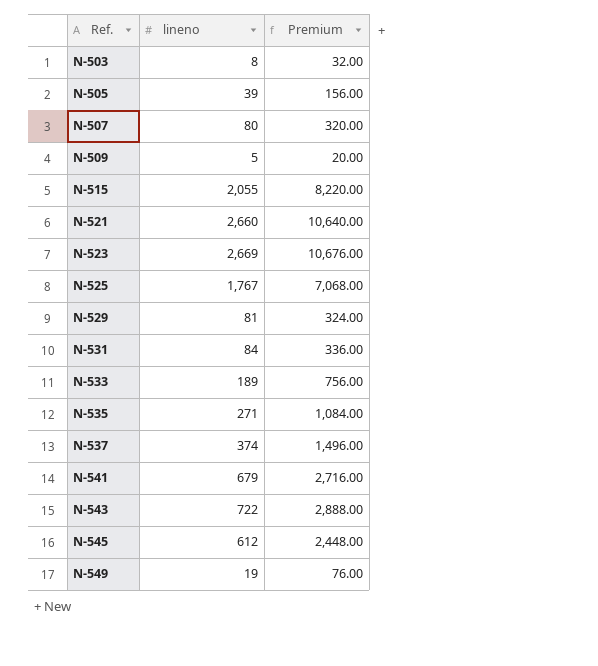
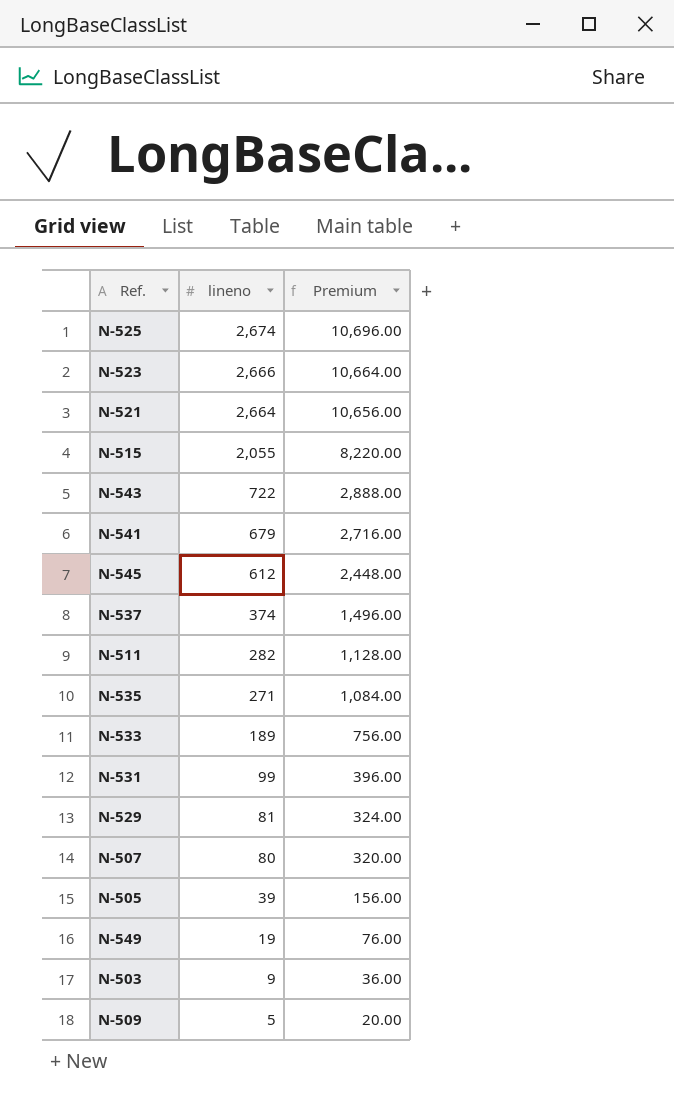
row order: Ref. ascending -> lineno descending
N-525 | lineno: 1,767 -> 2,674
N-525 | Premium: 7,068.00 -> 10,696.00
N-523 | lineno: 2,669 -> 2,666
N-523 | Premium: 10,676.00 -> 10,664.00
N-521 | lineno: 2,660 -> 2,664
N-521 | Premium: 10,640.00 -> 10,656.00
row N-511: none -> 282 | 1,128.00
N-531 | lineno: 84 -> 99
N-531 | Premium: 336.00 -> 396.00
N-503 | lineno: 8 -> 9
N-503 | Premium: 32.00 -> 36.00

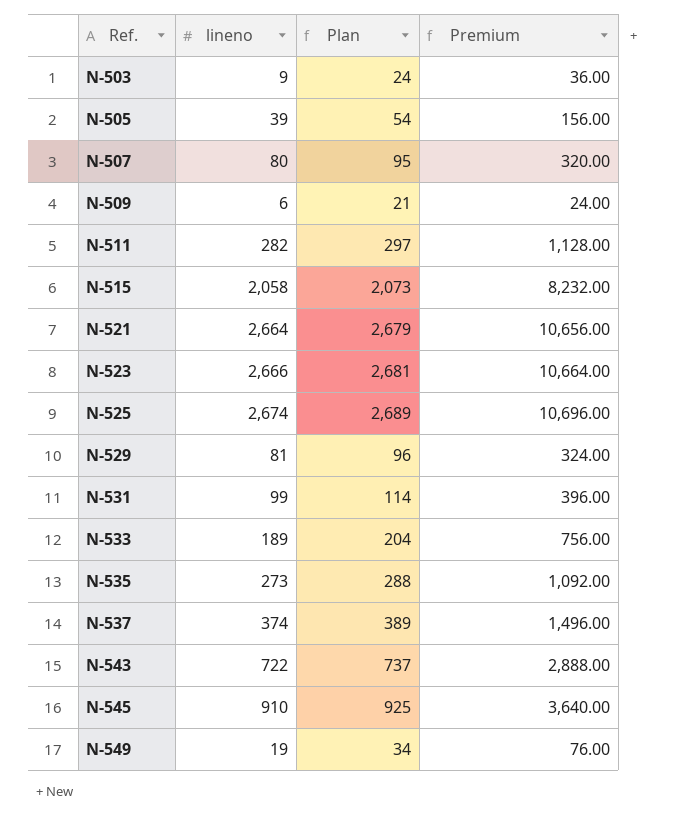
row order: lineno descending -> Ref. ascending
column Plan | formula: none -> [lineno] + 15
row N-541: 679 | 2,716.00 -> none
N-509 | lineno: 5 -> 6
N-509 | Premium: 20.00 -> 24.00
N-515 | lineno: 2,055 -> 2,058
N-515 | Premium: 8,220.00 -> 8,232.00
N-535 | lineno: 271 -> 273
N-535 | Premium: 1,084.00 -> 1,092.00
N-545 | lineno: 612 -> 910
N-545 | Premium: 2,448.00 -> 3,640.00

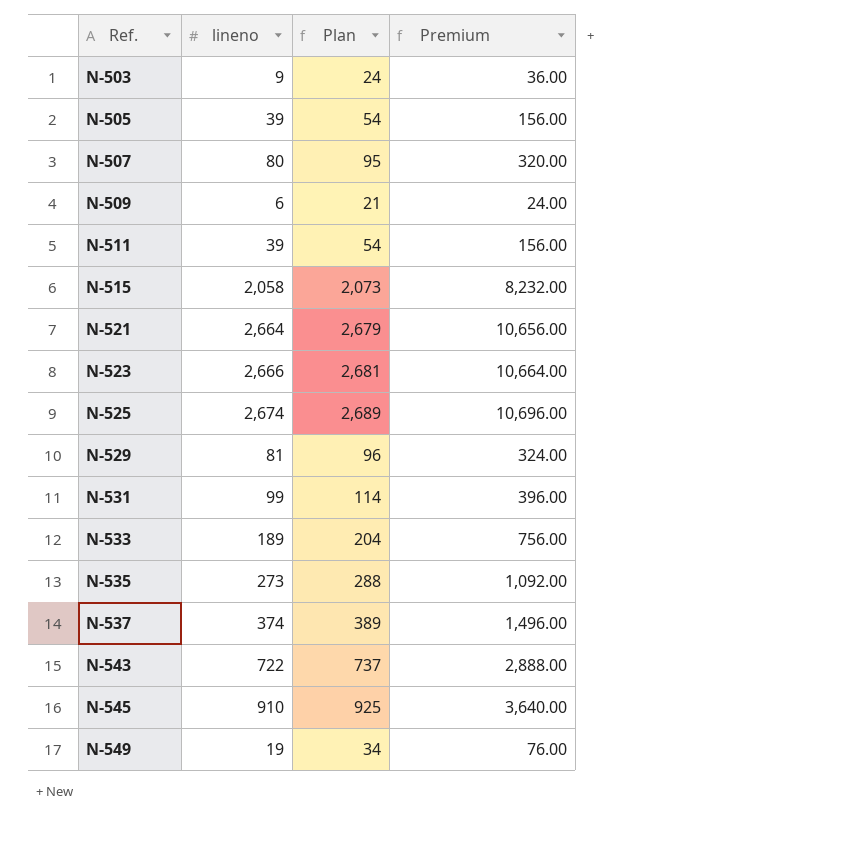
N-511 | lineno: 282 -> 39
N-511 | Plan: 297 -> 54
N-511 | Premium: 1,128.00 -> 156.00

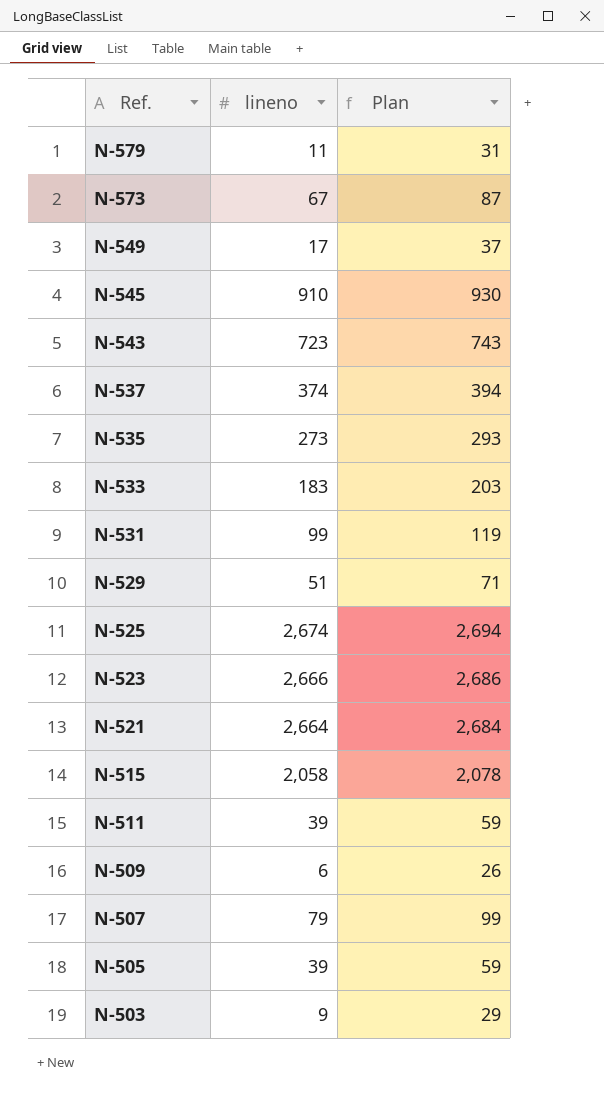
row order: Ref. ascending -> Ref. descending
column Premium | formula: [lineno] * 4 -> none
column Plan | formula: [lineno] + 15 -> [lineno] + 20
row N-579: none -> 11 | 31
row N-573: none -> 67 | 87
N-549 | lineno: 19 -> 17
N-543 | lineno: 722 -> 723
N-533 | lineno: 189 -> 183
N-529 | lineno: 81 -> 51
N-507 | lineno: 80 -> 79

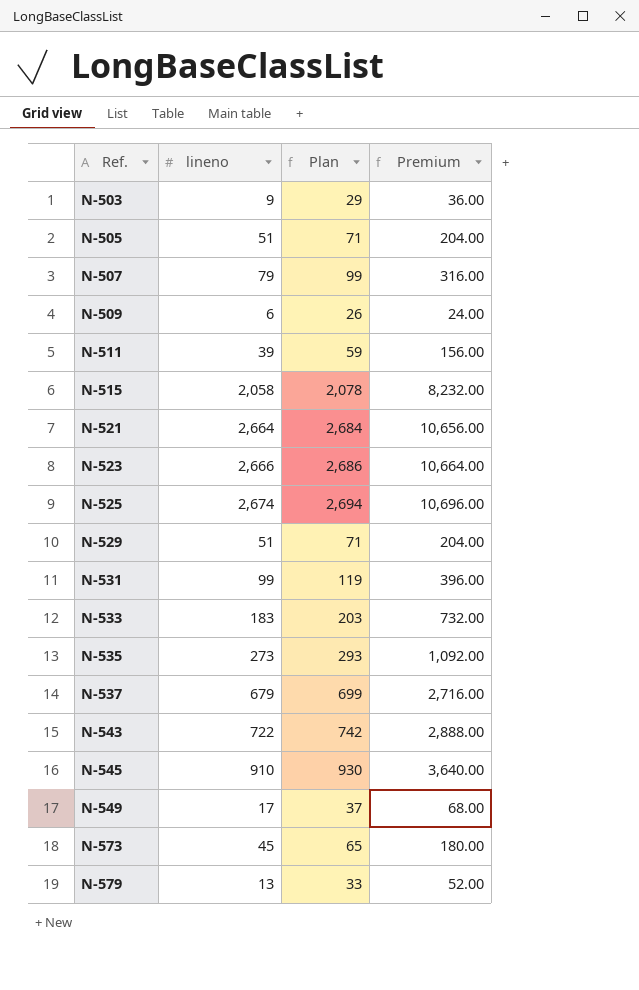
row order: Ref. descending -> Ref. ascending
column Premium | formula: none -> [lineno] * 4
N-505 | lineno: 39 -> 51
N-505 | Plan: 59 -> 71
N-537 | lineno: 374 -> 679
N-537 | Plan: 394 -> 699
N-543 | lineno: 723 -> 722
N-543 | Plan: 743 -> 742
N-573 | lineno: 67 -> 45
N-573 | Plan: 87 -> 65
N-579 | lineno: 11 -> 13
N-579 | Plan: 31 -> 33

